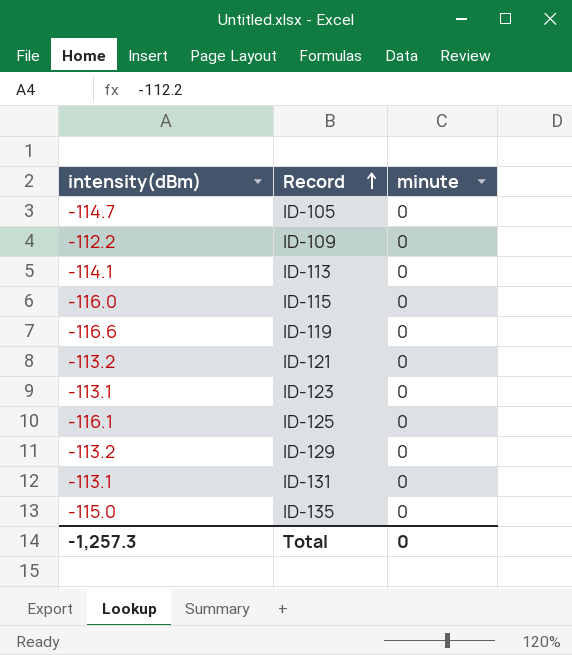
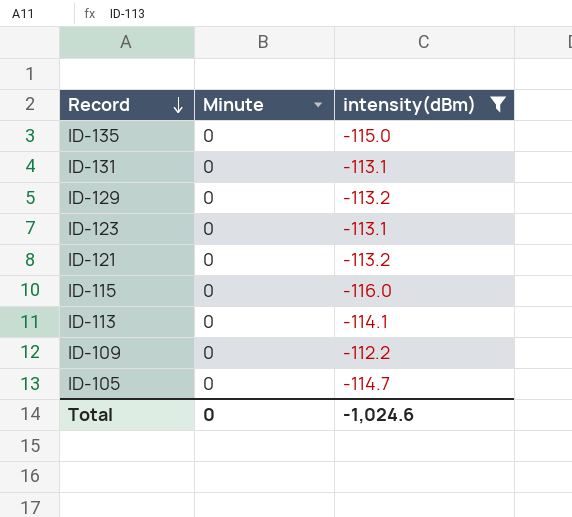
filter: none -> intensity(dBm) >= -116.0
row order: Record ascending -> Record descending
column name: minute -> Minute
column intensity(dBm) | position: 1 -> 3
Total | intensity(dBm): -1,257.3 -> -1,024.6

